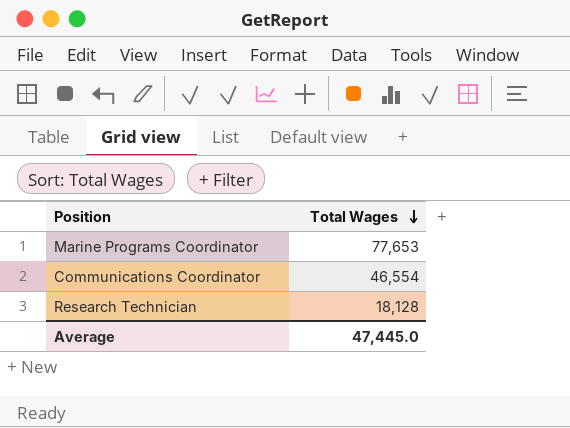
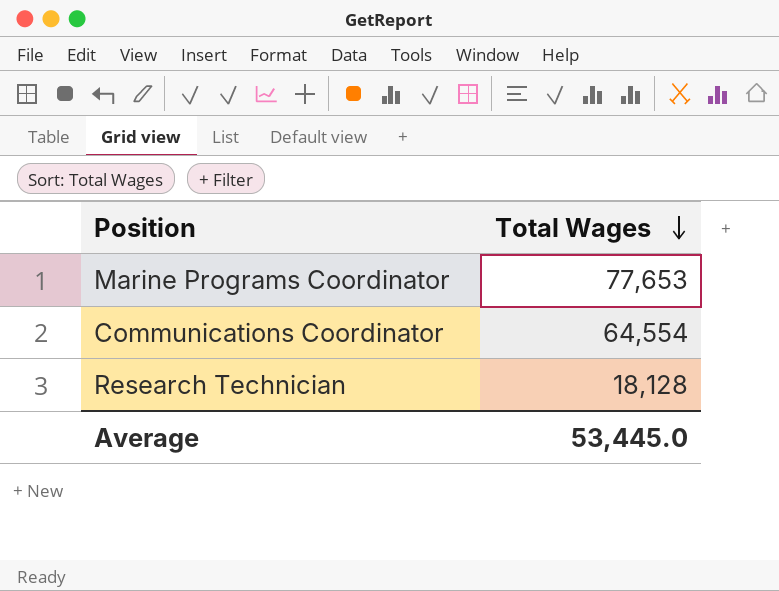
Communications Coordinator | Total Wages: 46,554 -> 64,554
Average | Total Wages: 47,445.0 -> 53,445.0

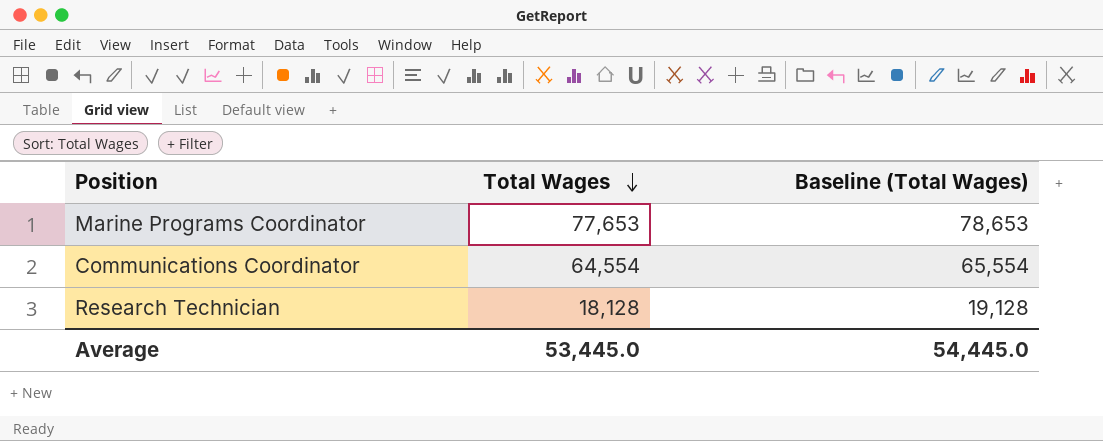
column Baseline (Total Wages) | formula: none -> [Total Wages] + 1000

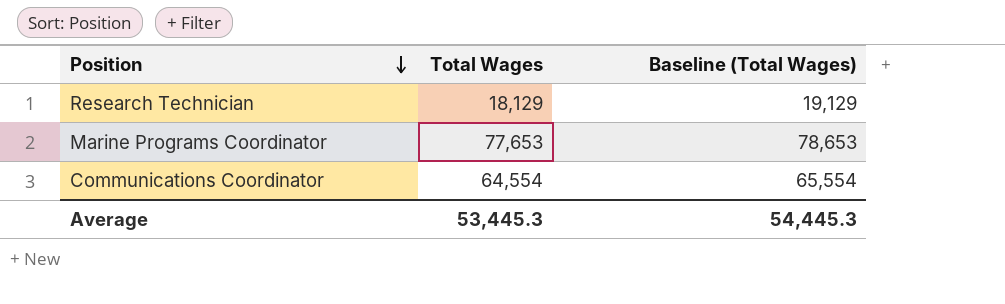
row order: Total Wages descending -> Position descending
Research Technician | Total Wages: 18,128 -> 18,129
Research Technician | Baseline (Total Wages): 19,128 -> 19,129
Average | Total Wages: 53,445.0 -> 53,445.3
Average | Baseline (Total Wages): 54,445.0 -> 54,445.3

